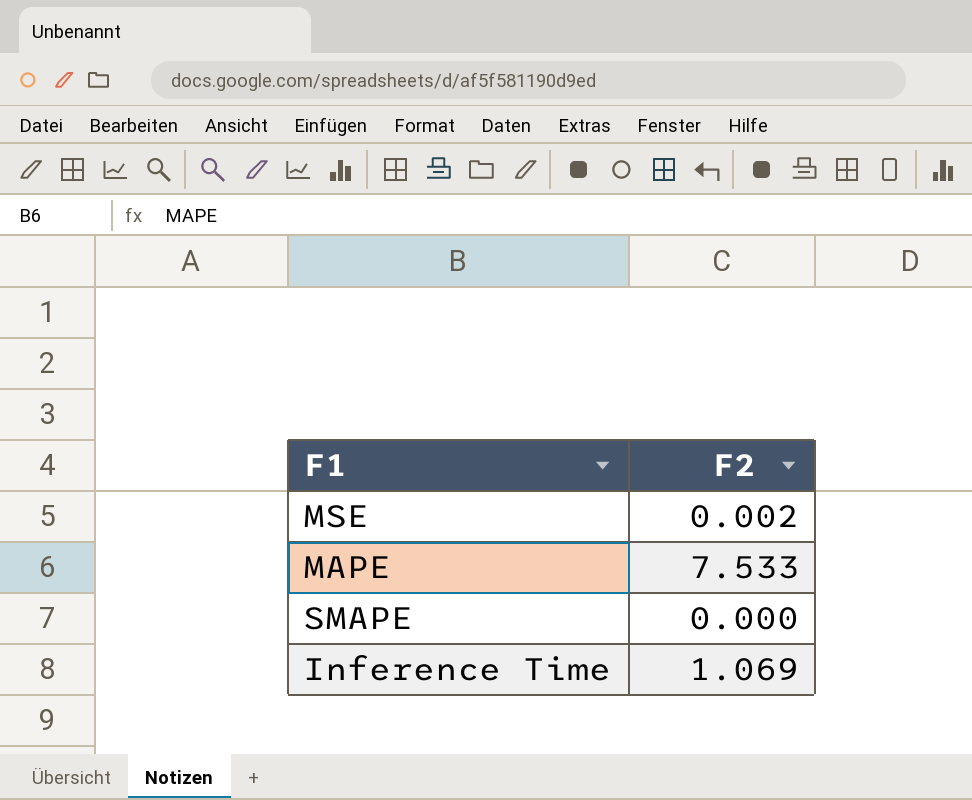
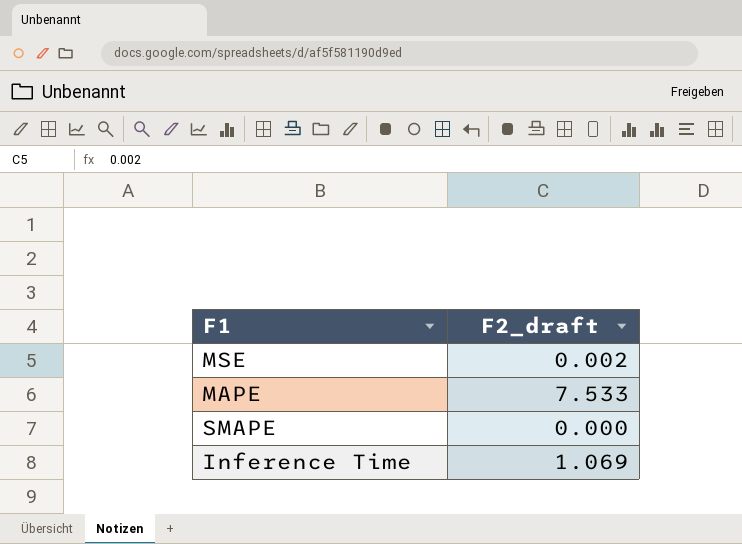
column name: F2 -> F2_draft

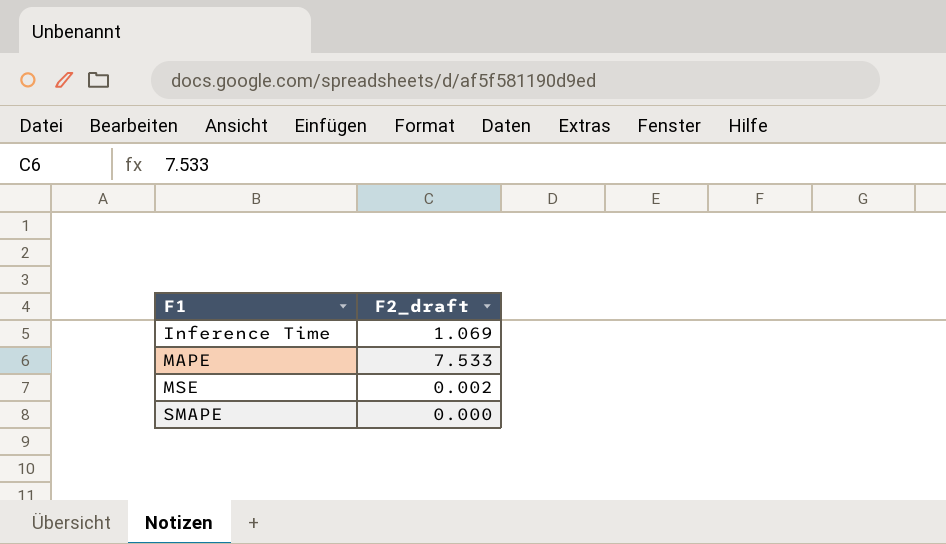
row order: none -> F1 ascending

